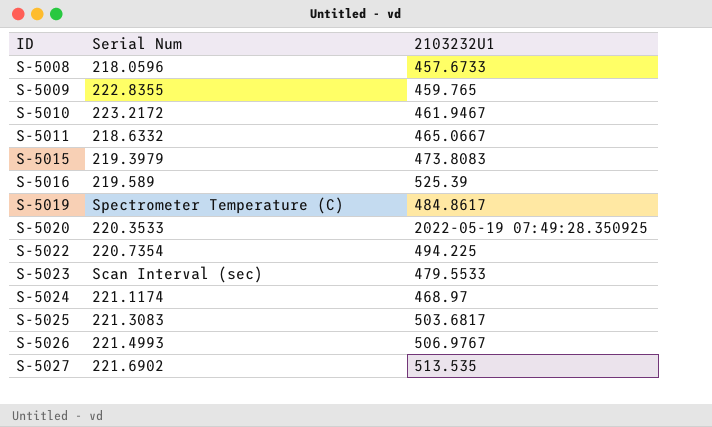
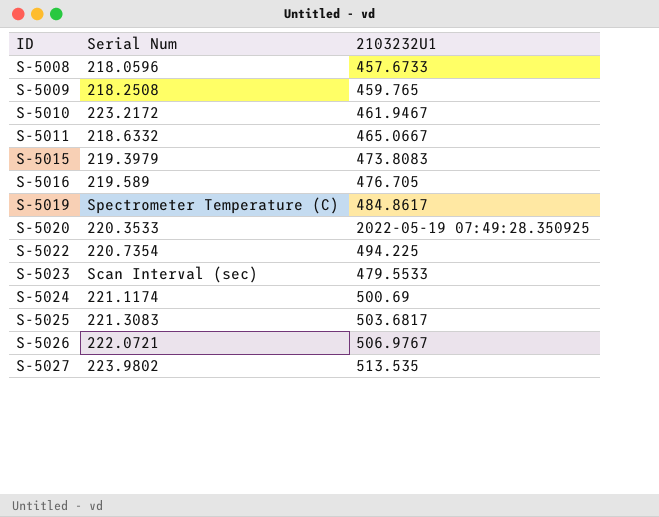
S-5009 | Serial Num: 222.8355 -> 218.2508
S-5016 | 2103232U1: 525.39 -> 476.705
S-5024 | 2103232U1: 468.97 -> 500.69
S-5026 | Serial Num: 221.4993 -> 222.0721
S-5027 | Serial Num: 221.6902 -> 223.9802

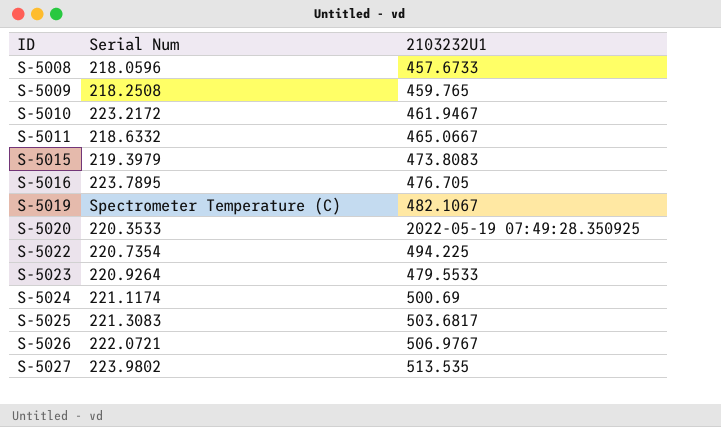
S-5016 | Serial Num: 219.589 -> 223.7895
S-5019 | 2103232U1: 484.8617 -> 482.1067
S-5023 | Serial Num: Scan Interval (sec) -> 220.9264

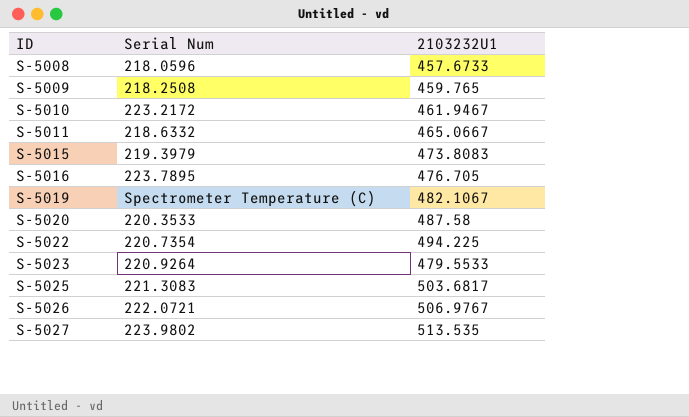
row S-5024: 221.1174 | 500.69 -> none
S-5020 | 2103232U1: 2022-05-19 07:49:28.350925 -> 487.58

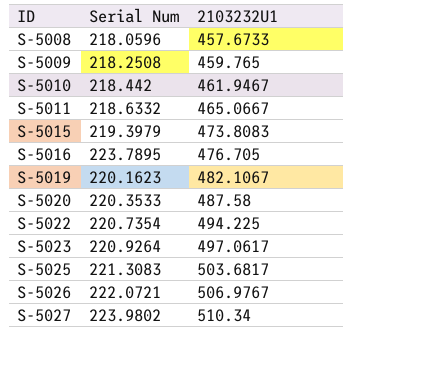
S-5010 | Serial Num: 223.2172 -> 218.442
S-5019 | Serial Num: Spectrometer Temperature (C) -> 220.1623
S-5023 | 2103232U1: 479.5533 -> 497.0617
S-5027 | 2103232U1: 513.535 -> 510.34

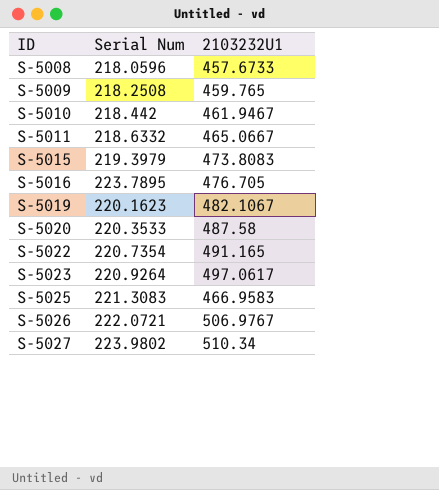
S-5022 | 2103232U1: 494.225 -> 491.165
S-5025 | 2103232U1: 503.6817 -> 466.9583

